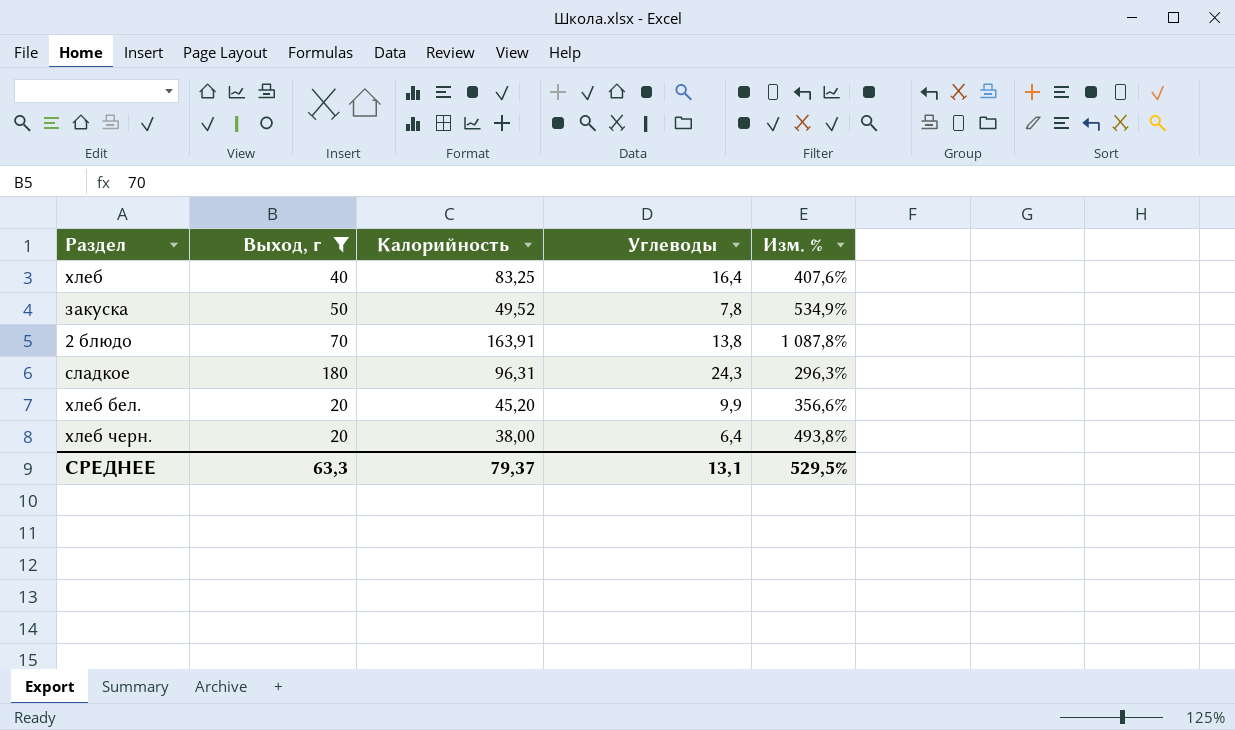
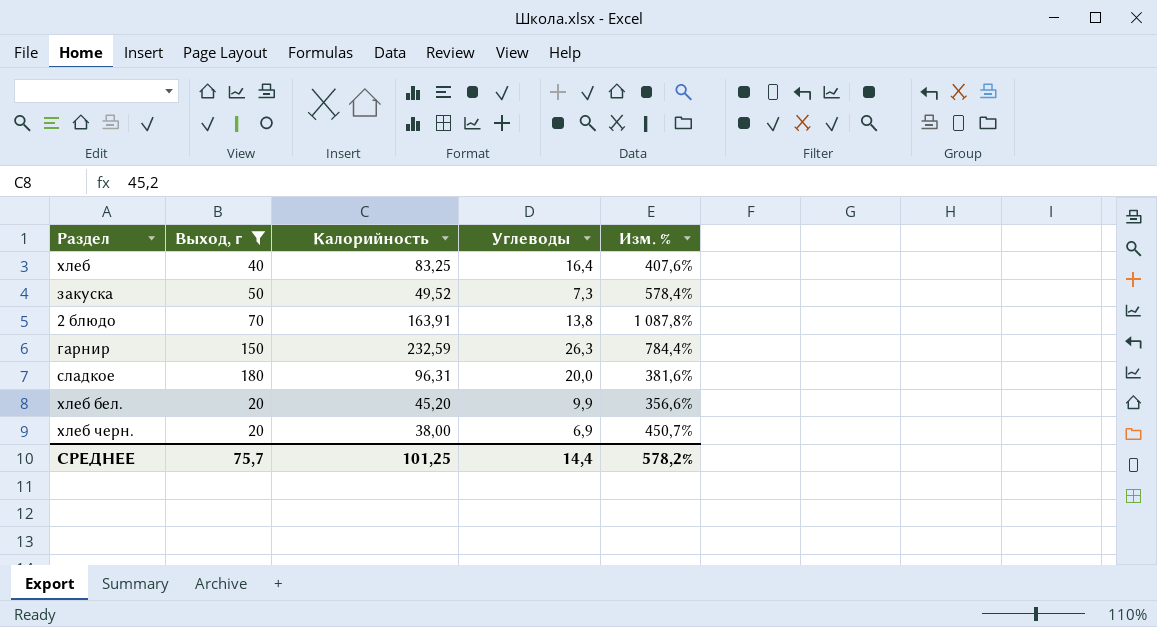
закуска | Углеводы: 7,8 -> 7,3
закуска | Изм. %: 534,9% -> 578,4%
row гарнир: none -> 150 | 232,59 | 26,3 | 784,4%
сладкое | Углеводы: 24,3 -> 20,0
сладкое | Изм. %: 296,3% -> 381,6%
хлеб черн. | Углеводы: 6,4 -> 6,9
хлеб черн. | Изм. %: 493,8% -> 450,7%
СРЕДНЕЕ | Выход, г: 63,3 -> 75,7
СРЕДНЕЕ | Калорийность: 79,37 -> 101,25
СРЕДНЕЕ | Углеводы: 13,1 -> 14,4
СРЕДНЕЕ | Изм. %: 529,5% -> 578,2%

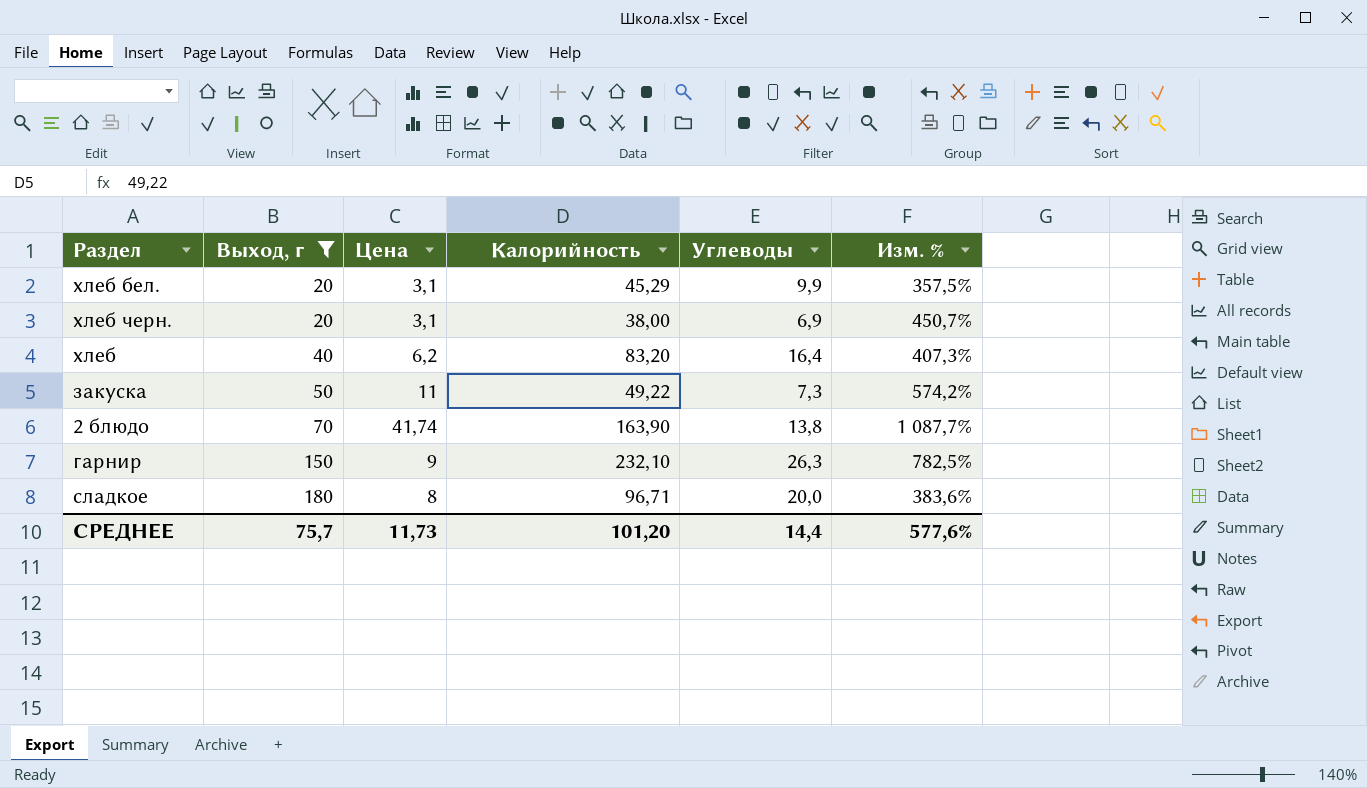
row order: none -> Выход, г ascending
column Цена | position: none -> 3
хлеб бел. | Калорийность: 45,20 -> 45,29
хлеб бел. | Изм. %: 356,6% -> 357,5%
хлеб | Калорийность: 83,25 -> 83,20
хлеб | Изм. %: 407,6% -> 407,3%
закуска | Калорийность: 49,52 -> 49,22
закуска | Изм. %: 578,4% -> 574,2%
2 блюдо | Калорийность: 163,91 -> 163,90
2 блюдо | Изм. %: 1 087,8% -> 1 087,7%
гарнир | Калорийность: 232,59 -> 232,10
гарнир | Изм. %: 784,4% -> 782,5%
сладкое | Калорийность: 96,31 -> 96,71
сладкое | Изм. %: 381,6% -> 383,6%
СРЕДНЕЕ | Калорийность: 101,25 -> 101,20
СРЕДНЕЕ | Изм. %: 578,2% -> 577,6%

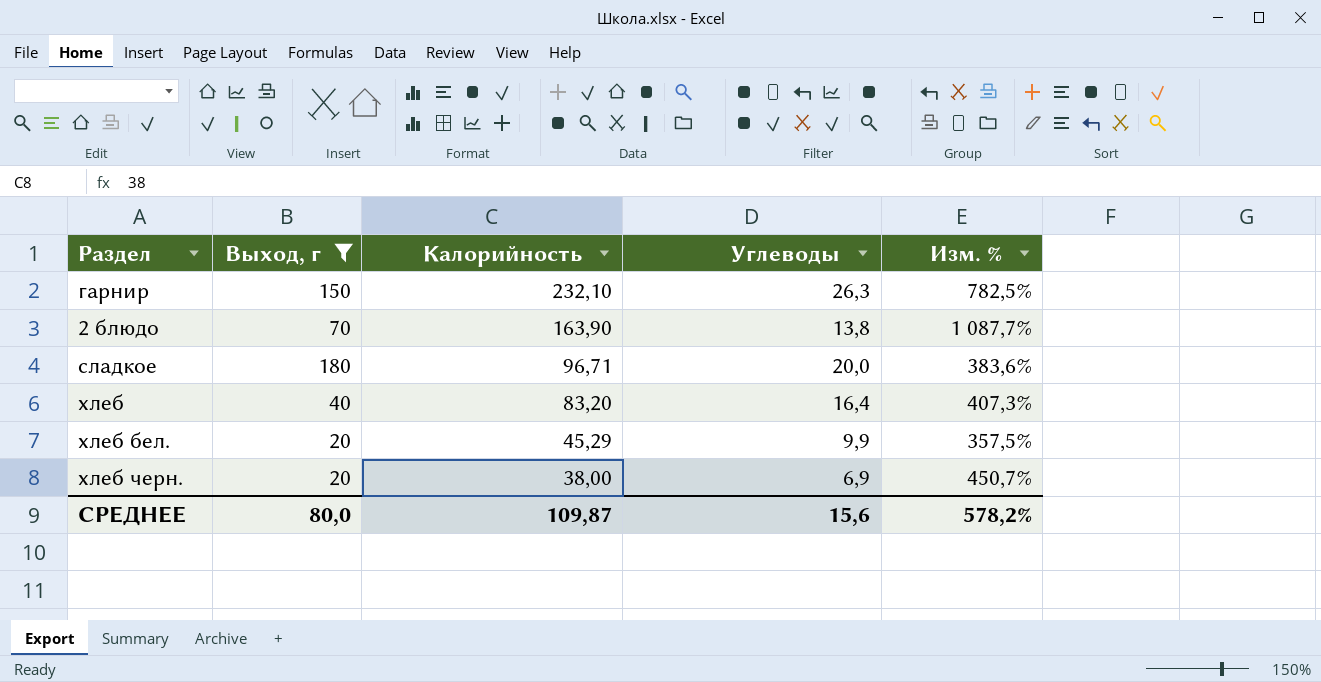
row order: Выход, г ascending -> Калорийность descending
column Цена | position: 3 -> none
row закуска: 50 | 11 | 49,22 | 7,3 | 574,2% -> none
СРЕДНЕЕ | Выход, г: 75,7 -> 80,0
СРЕДНЕЕ | Калорийность: 101,20 -> 109,87
СРЕДНЕЕ | Углеводы: 14,4 -> 15,6
СРЕДНЕЕ | Изм. %: 577,6% -> 578,2%

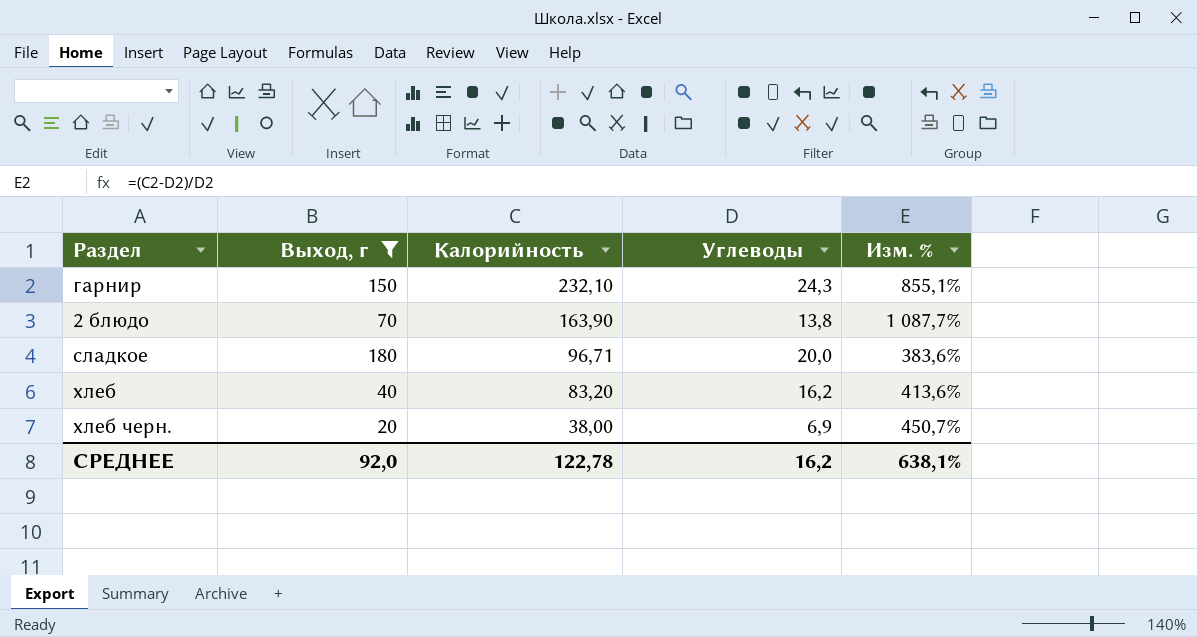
row хлеб бел.: 20 | 45,29 | 9,9 | 357,5% -> none
гарнир | Углеводы: 26,3 -> 24,3
гарнир | Изм. %: 782,5% -> 855,1%
хлеб | Углеводы: 16,4 -> 16,2
хлеб | Изм. %: 407,3% -> 413,6%
СРЕДНЕЕ | Выход, г: 80,0 -> 92,0
СРЕДНЕЕ | Калорийность: 109,87 -> 122,78
СРЕДНЕЕ | Углеводы: 15,6 -> 16,2
СРЕДНЕЕ | Изм. %: 578,2% -> 638,1%

